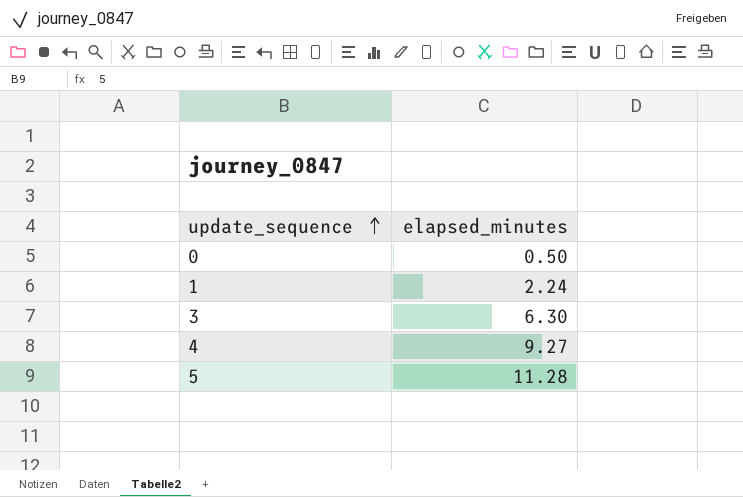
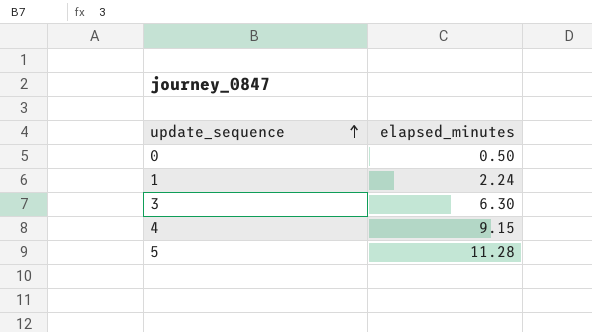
4 | elapsed_minutes: 9.27 -> 9.15

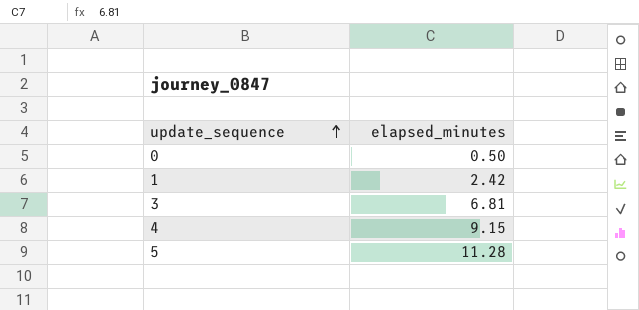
1 | elapsed_minutes: 2.24 -> 2.42
3 | elapsed_minutes: 6.30 -> 6.81

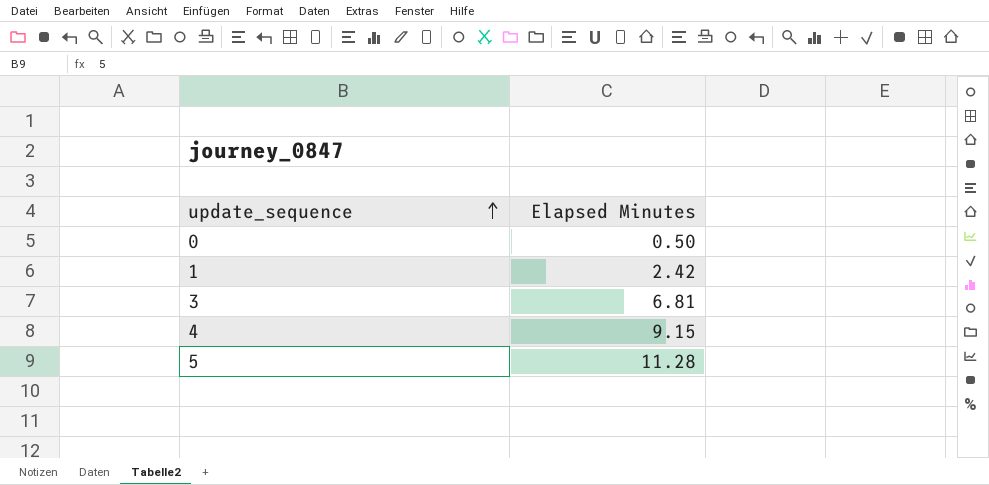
column name: elapsed_minutes -> Elapsed Minutes

